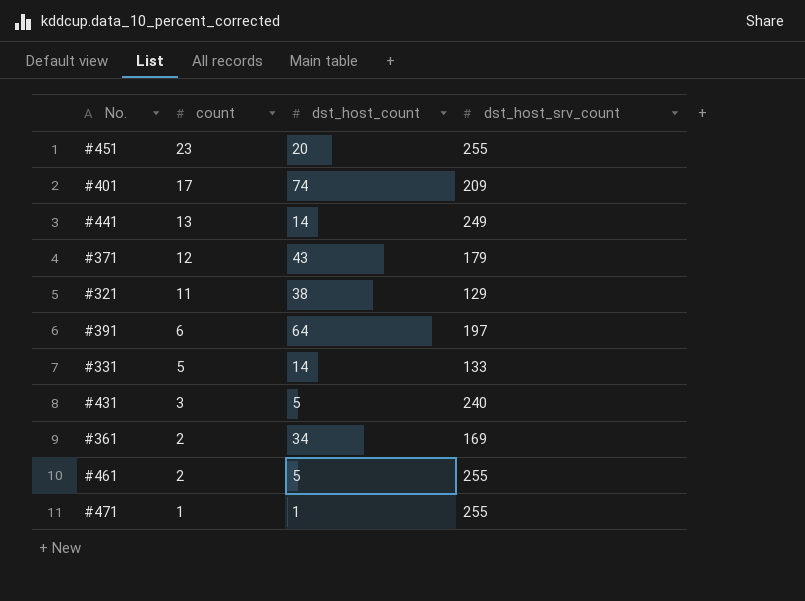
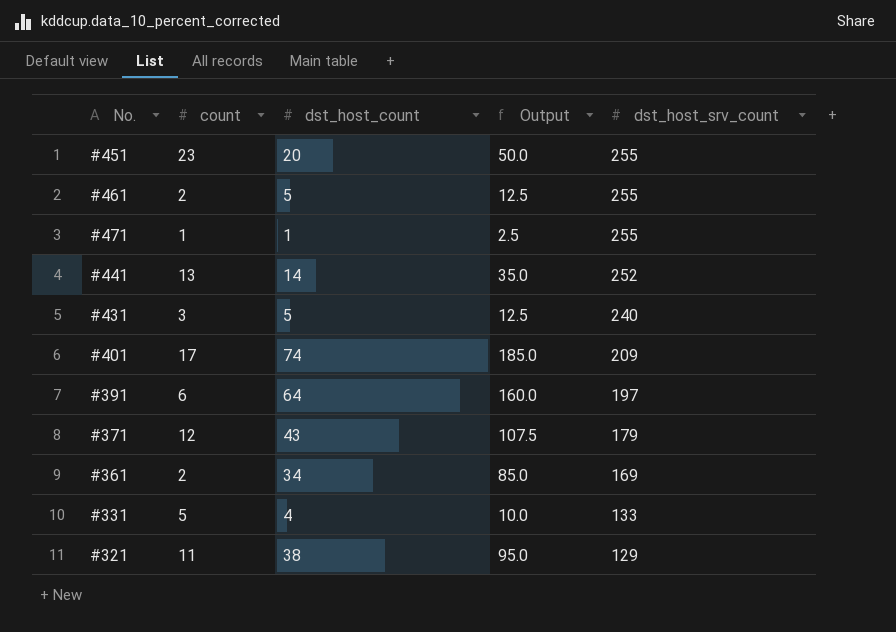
row order: count descending -> dst_host_srv_count descending
column Output | formula: none -> [dst_host_count] * 2.5
#441 | dst_host_srv_count: 249 -> 252
#331 | dst_host_count: 14 -> 4

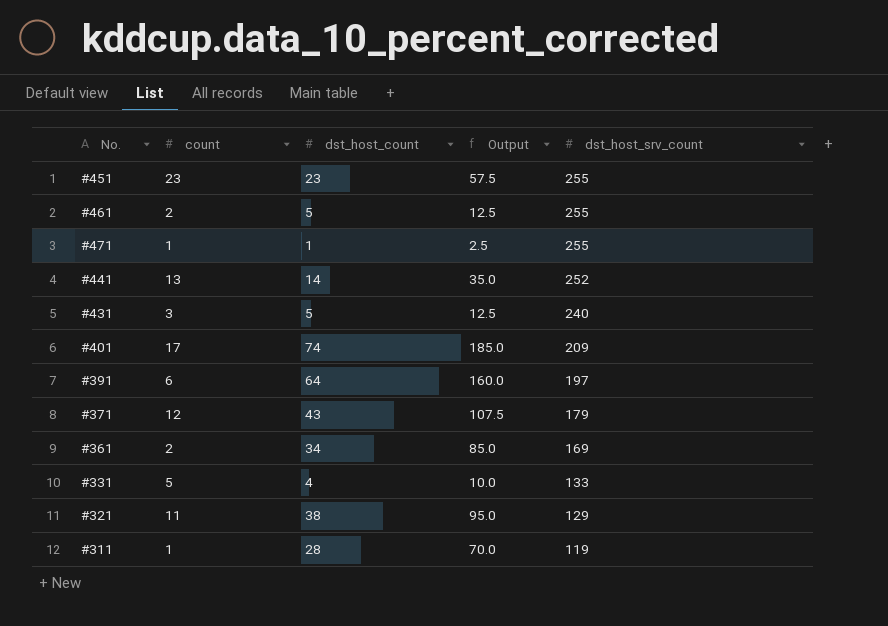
#451 | dst_host_count: 20 -> 23
#451 | Output: 50.0 -> 57.5
row #311: none -> 1 | 28 | 70.0 | 119

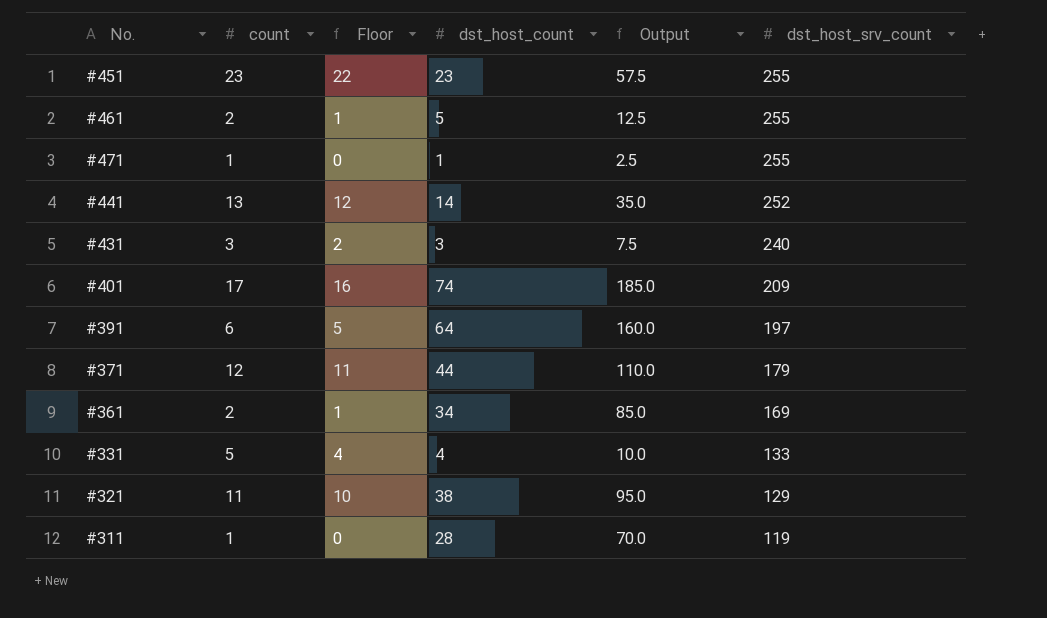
column Floor | formula: none -> [count] - 1
#431 | dst_host_count: 5 -> 3
#431 | Output: 12.5 -> 7.5
#371 | dst_host_count: 43 -> 44
#371 | Output: 107.5 -> 110.0

